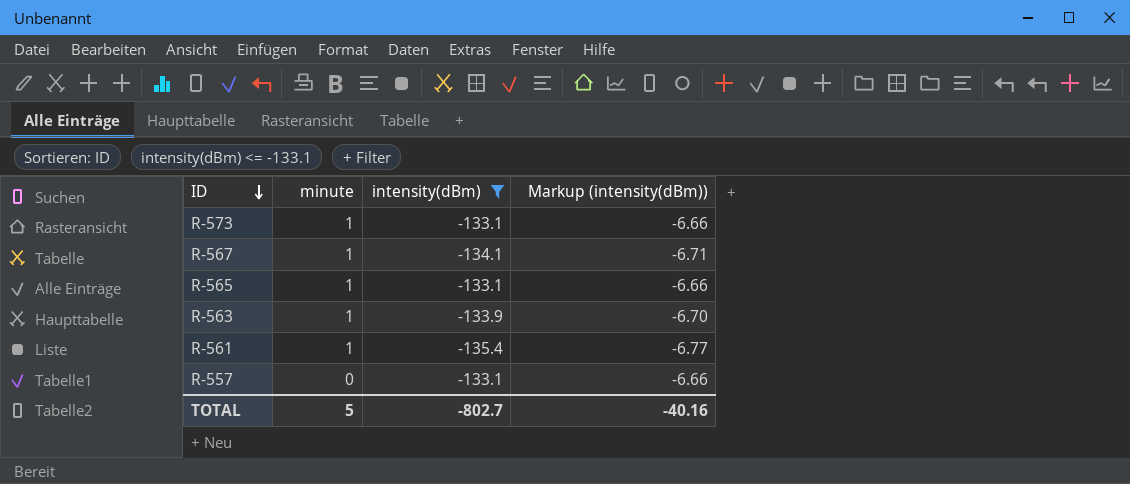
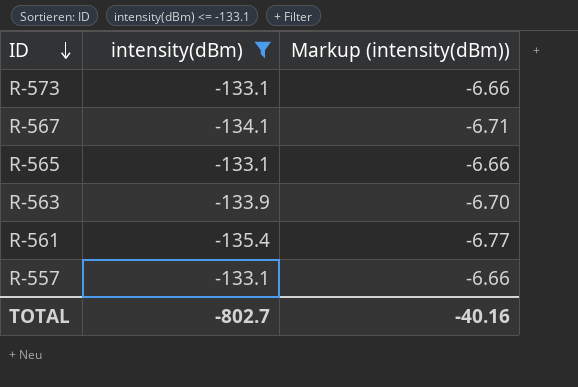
column minute | position: 2 -> none

